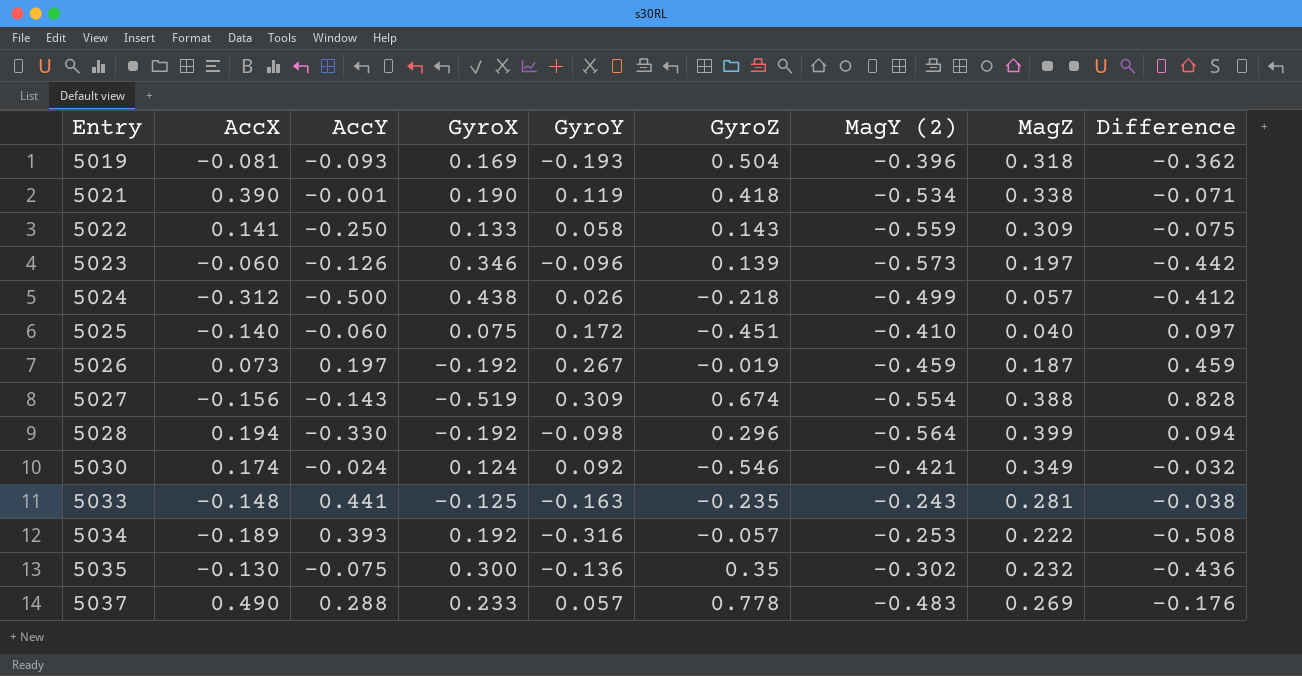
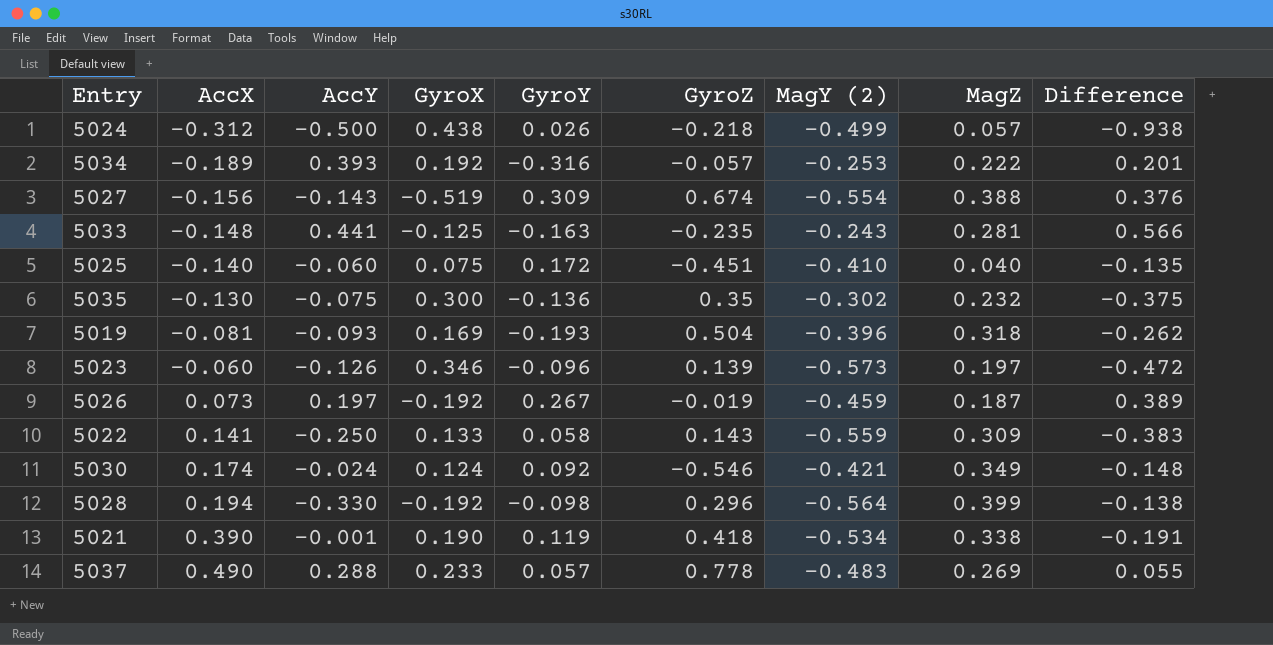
row order: Entry ascending -> AccX ascending
column Difference | formula: [GyroY] - [GyroX] -> [AccY] - [GyroX]

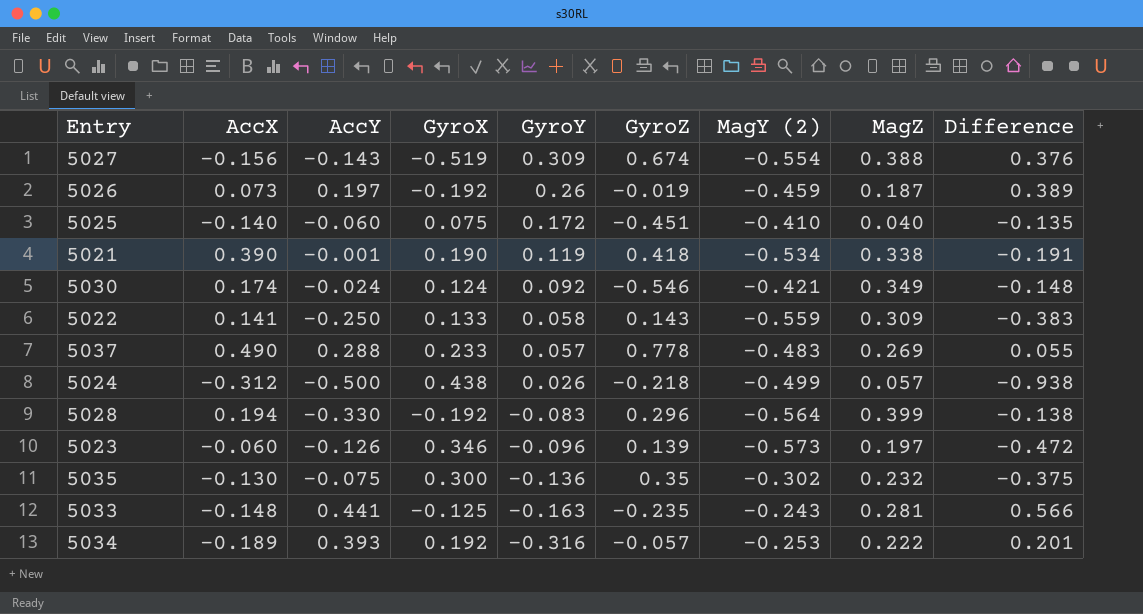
row order: AccX ascending -> GyroY descending
row 5019: -0.081 | -0.093 | 0.169 | -0.193 | 0.504 | -0.396 | 0.318 | -0.262 -> none
5026 | GyroY: 0.267 -> 0.26
5028 | GyroY: -0.098 -> -0.083

